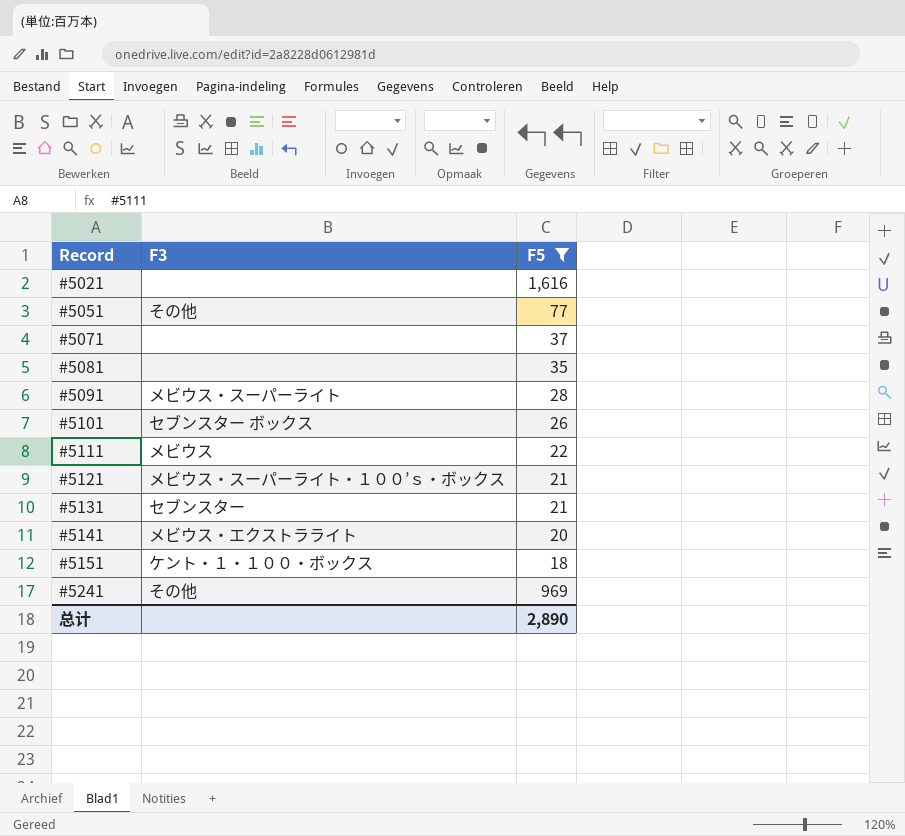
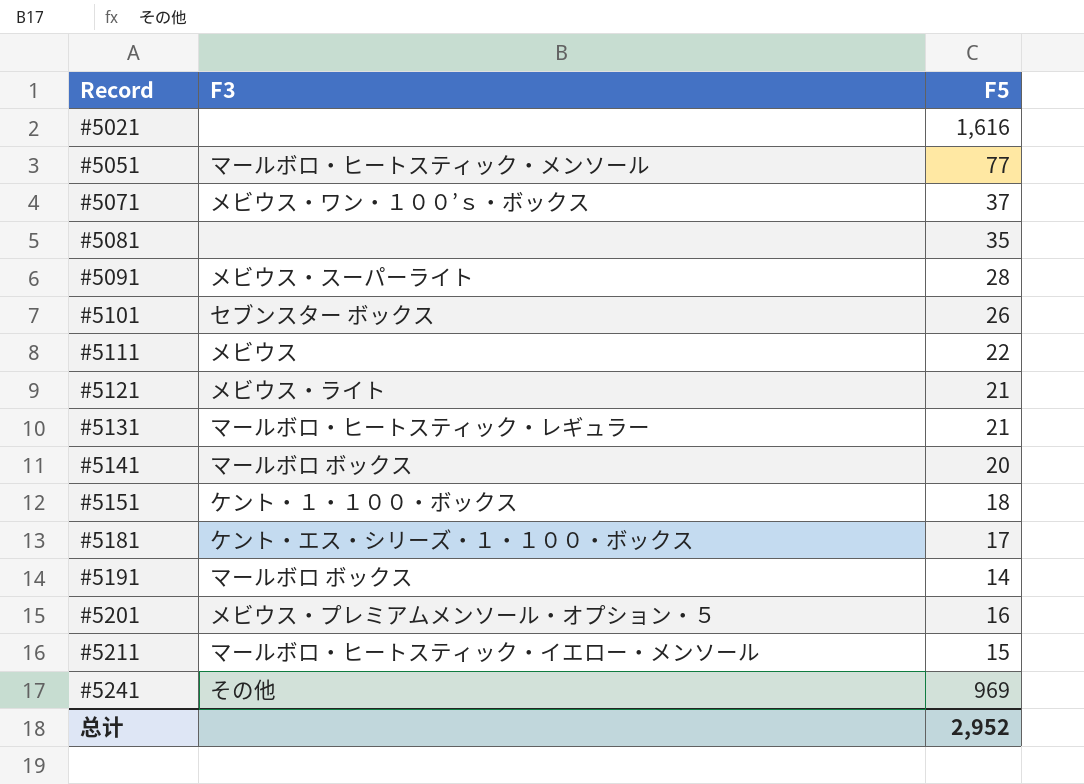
filter: F5 >= 18 -> none
#5051 | F3: その他 -> マールボロ・ヒートスティック・メンソール
#5071 | F3: none -> メビウス・ワン・１００’ｓ・ボックス
#5121 | F3: メビウス・スーパーライト・１００’ｓ・ボックス -> メビウス・ライト
#5131 | F3: セブンスター -> マールボロ・ヒートスティック・レギュラー
#5141 | F3: メビウス・エクストラライト -> マールボロ ボックス
总计 | F5: 2,890 -> 2,952

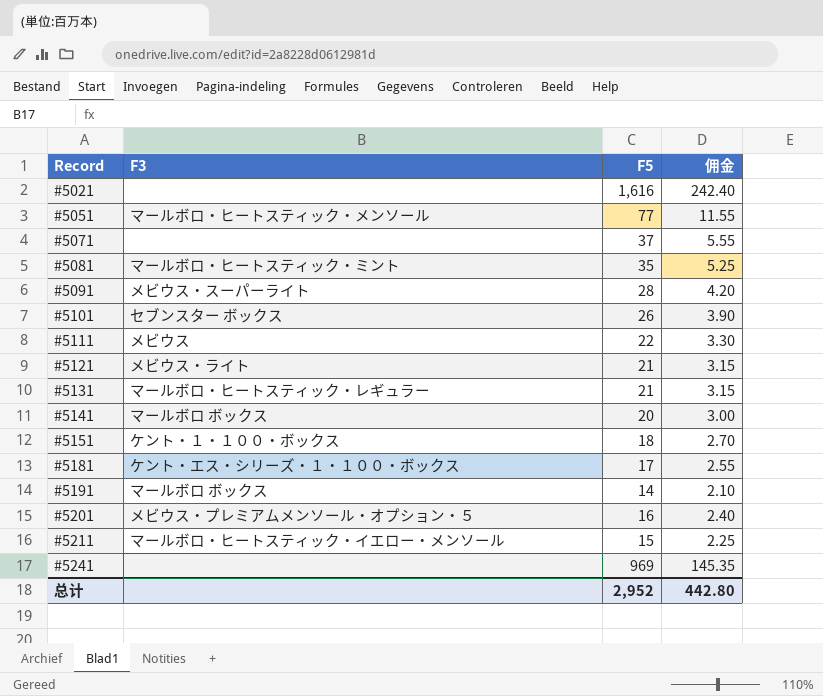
column 佣金 | formula: none -> [F5] * 0.15
#5071 | F3: メビウス・ワン・１００’ｓ・ボックス -> none
#5081 | F3: none -> マールボロ・ヒートスティック・ミント
#5241 | F3: その他 -> none

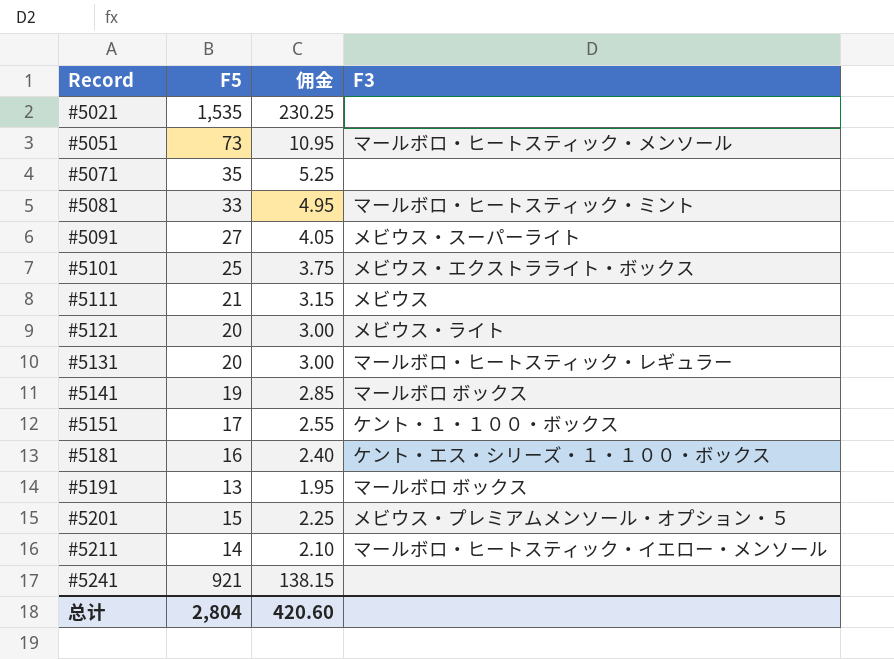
column F3 | position: 2 -> 4
#5021 | F5: 1,616 -> 1,535
#5021 | 佣金: 242.40 -> 230.25
#5051 | F5: 77 -> 73
#5051 | 佣金: 11.55 -> 10.95
#5071 | F5: 37 -> 35
#5071 | 佣金: 5.55 -> 5.25
#5081 | F5: 35 -> 33
#5081 | 佣金: 5.25 -> 4.95
#5091 | F5: 28 -> 27
#5091 | 佣金: 4.20 -> 4.05
#5101 | F5: 26 -> 25
#5101 | 佣金: 3.90 -> 3.75
#5101 | F3: セブンスター ボックス -> メビウス・エクストラライト・ボックス
#5111 | F5: 22 -> 21
#5111 | 佣金: 3.30 -> 3.15
#5121 | F5: 21 -> 20
#5121 | 佣金: 3.15 -> 3.00
#5131 | F5: 21 -> 20
#5131 | 佣金: 3.15 -> 3.00
#5141 | F5: 20 -> 19
#5141 | 佣金: 3.00 -> 2.85
#5151 | F5: 18 -> 17
#5151 | 佣金: 2.70 -> 2.55
#5181 | F5: 17 -> 16
#5181 | 佣金: 2.55 -> 2.40
#5191 | F5: 14 -> 13
#5191 | 佣金: 2.10 -> 1.95
#5201 | F5: 16 -> 15
#5201 | 佣金: 2.40 -> 2.25
#5211 | F5: 15 -> 14
#5211 | 佣金: 2.25 -> 2.10
#5241 | F5: 969 -> 921
#5241 | 佣金: 145.35 -> 138.15
总计 | F5: 2,952 -> 2,804
总计 | 佣金: 442.80 -> 420.60

